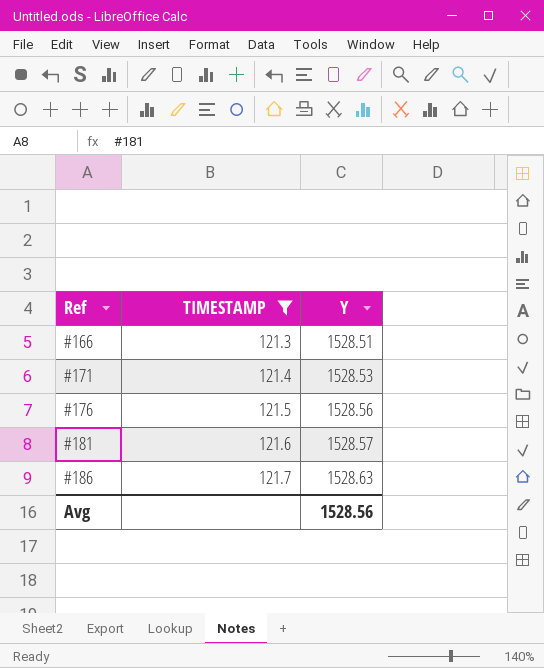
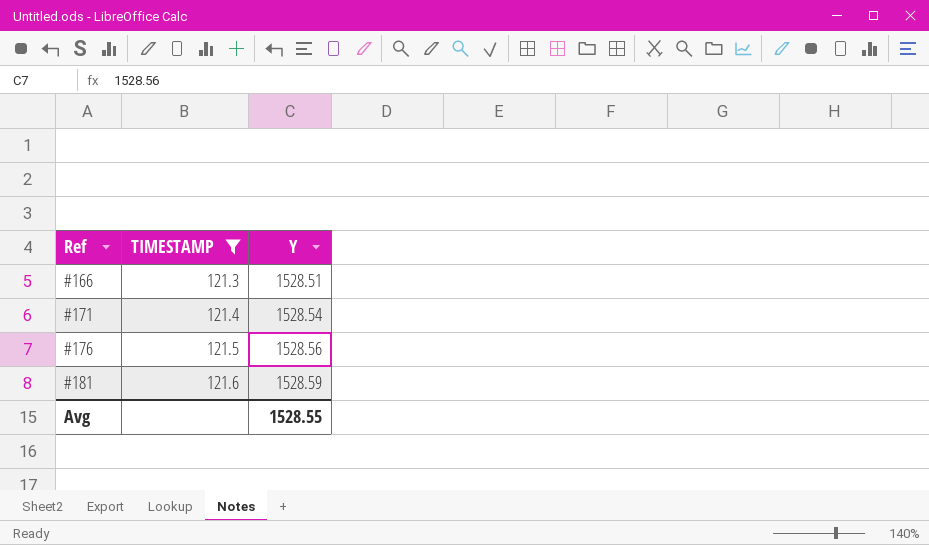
row #186: 121.7 | 1528.63 -> none
#171 | Y: 1528.53 -> 1528.54
#181 | Y: 1528.57 -> 1528.59
Avg | Y: 1528.56 -> 1528.55

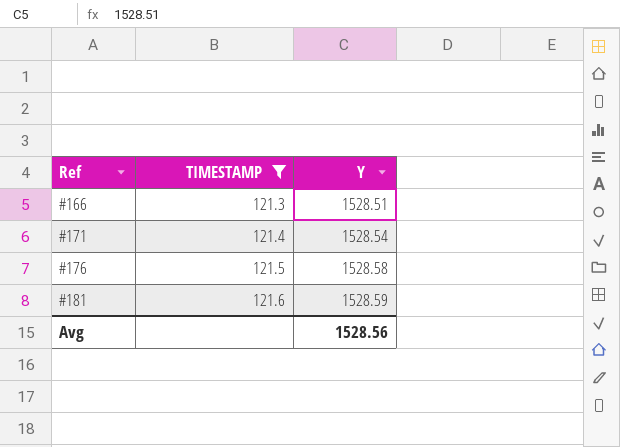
#176 | Y: 1528.56 -> 1528.58
Avg | Y: 1528.55 -> 1528.56

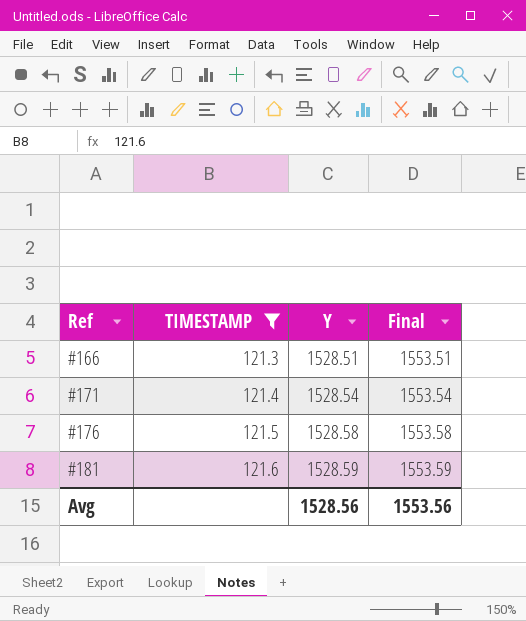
column Final | formula: none -> [Y] + 25

